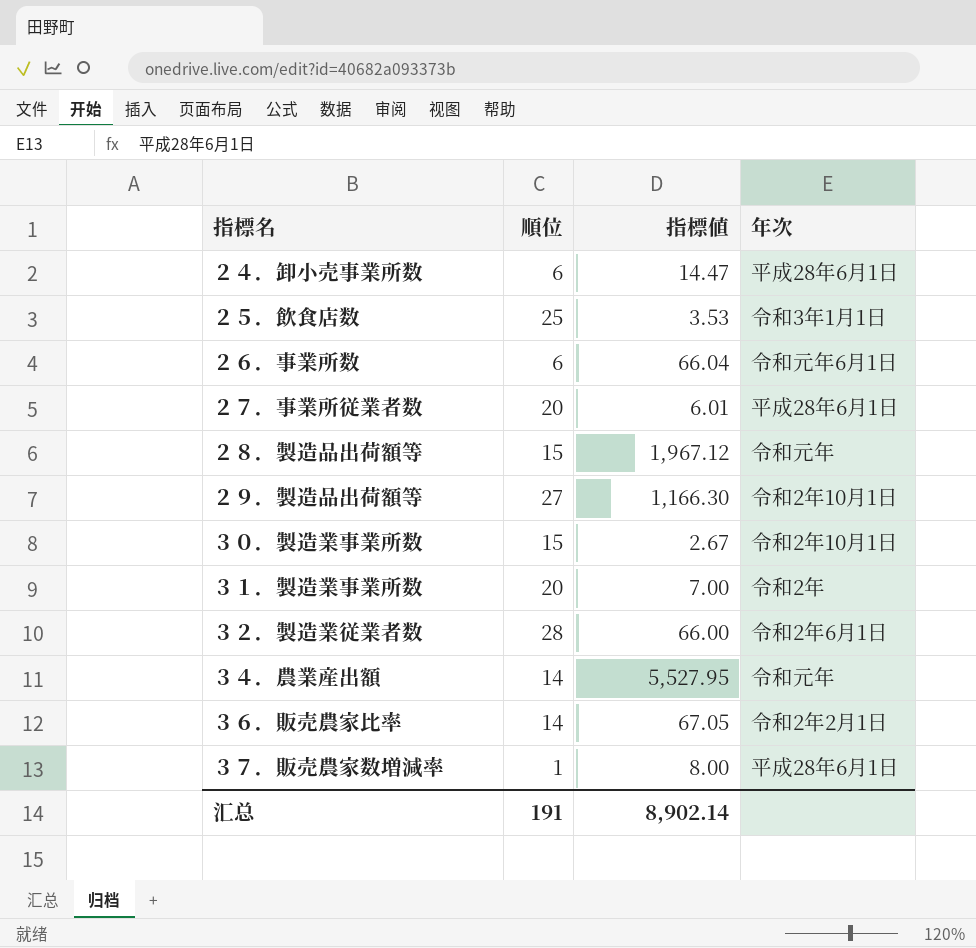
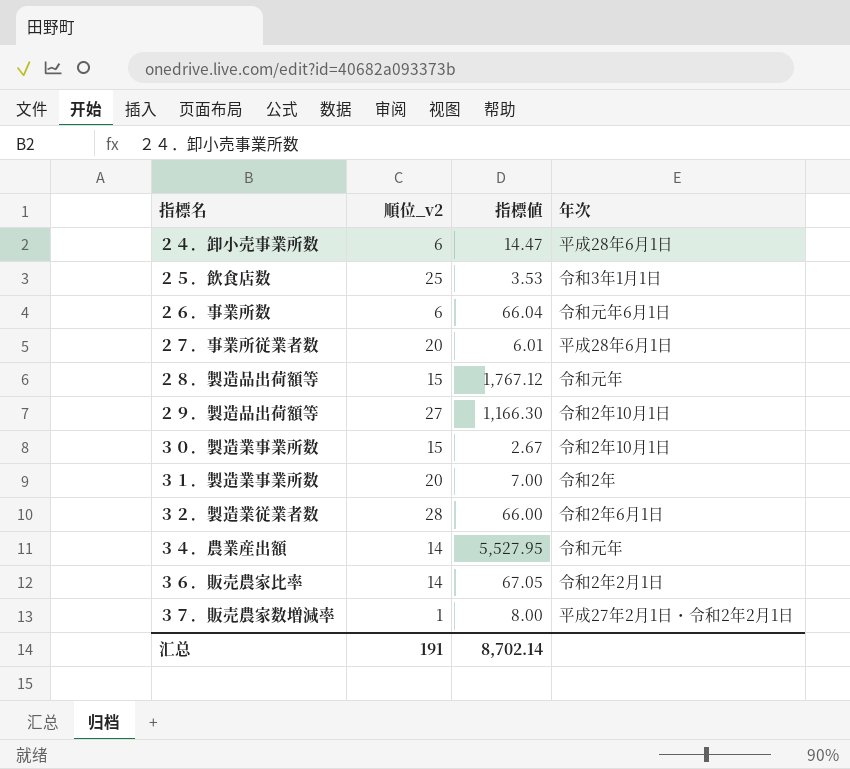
column name: 順位 -> 順位_v2
２８．製造品出荷額等 | 指標値: 1,967.12 -> 1,767.12
３７．販売農家数増減率 | 年次: 平成28年6月1日 -> 平成27年2月1日・令和2年2月1日
汇总 | 指標値: 8,902.14 -> 8,702.14

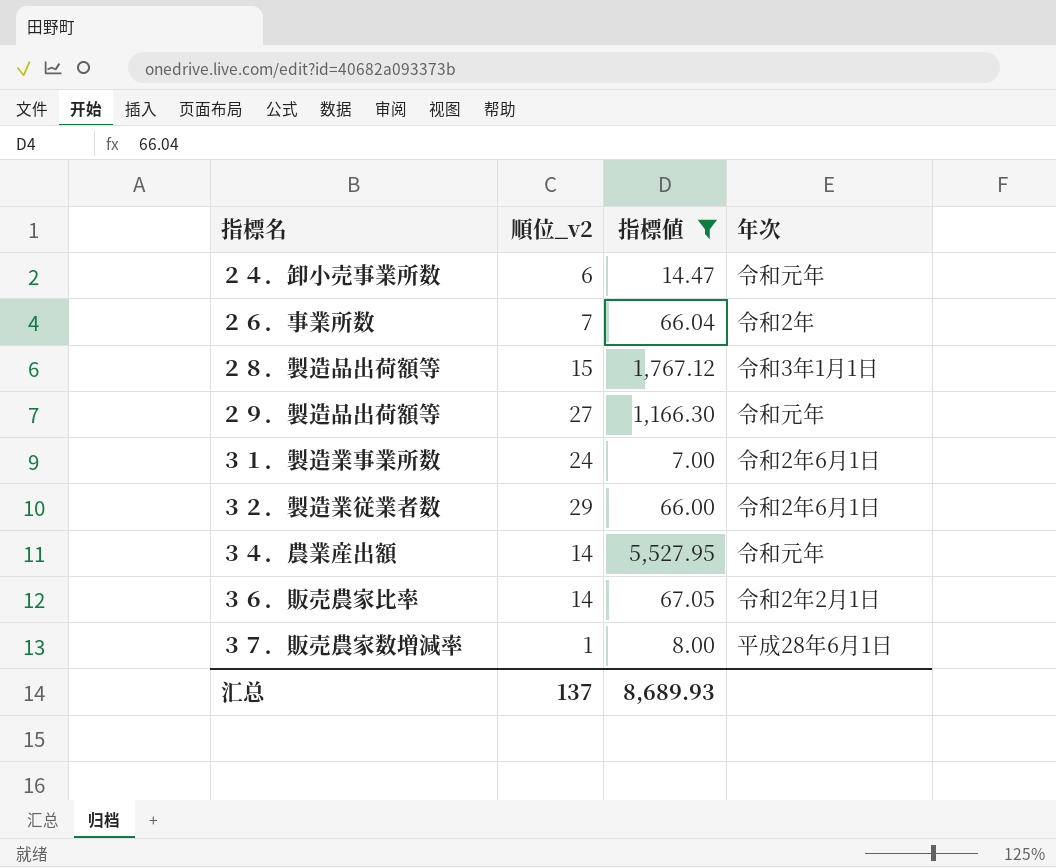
filter: none -> 指標値 >= 7.00
２４．卸小売事業所数 | 年次: 平成28年6月1日 -> 令和元年
２６．事業所数 | 順位_v2: 6 -> 7
２６．事業所数 | 年次: 令和元年6月1日 -> 令和2年
２８．製造品出荷額等 | 年次: 令和元年 -> 令和3年1月1日
２９．製造品出荷額等 | 年次: 令和2年10月1日 -> 令和元年
３１．製造業事業所数 | 順位_v2: 20 -> 24
３１．製造業事業所数 | 年次: 令和2年 -> 令和2年6月1日
３２．製造業従業者数 | 順位_v2: 28 -> 29
３７．販売農家数増減率 | 年次: 平成27年2月1日・令和2年2月1日 -> 平成28年6月1日
汇总 | 順位_v2: 191 -> 137
汇总 | 指標値: 8,702.14 -> 8,689.93

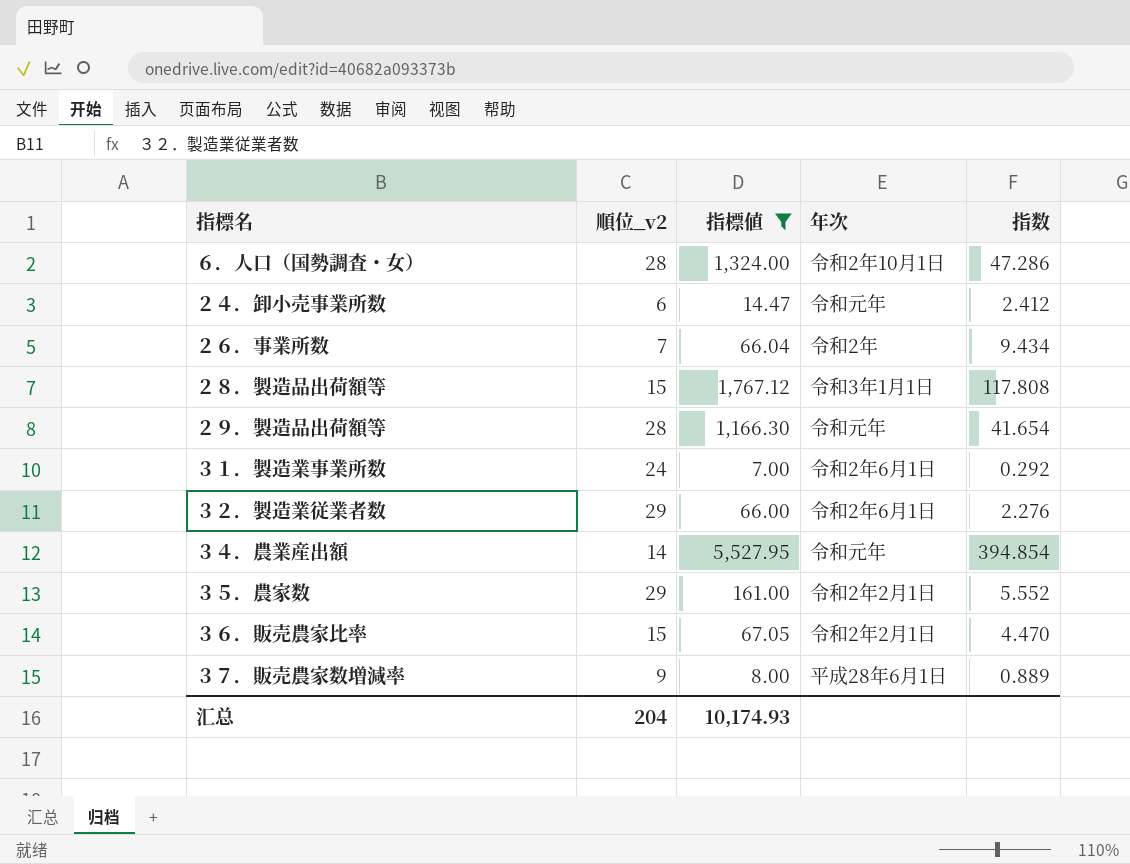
column 指数 | formula: none -> [指標値] / [順位_v2]
row ６．人口（国勢調査・女）: none -> 28 | 1,324.00 | 令和2年10月1日 | 47.286
２９．製造品出荷額等 | 順位_v2: 27 -> 28
row ３５．農家数: none -> 29 | 161.00 | 令和2年2月1日 | 5.552
３６．販売農家比率 | 順位_v2: 14 -> 15
３７．販売農家数増減率 | 順位_v2: 1 -> 9
汇总 | 順位_v2: 137 -> 204
汇总 | 指標値: 8,689.93 -> 10,174.93

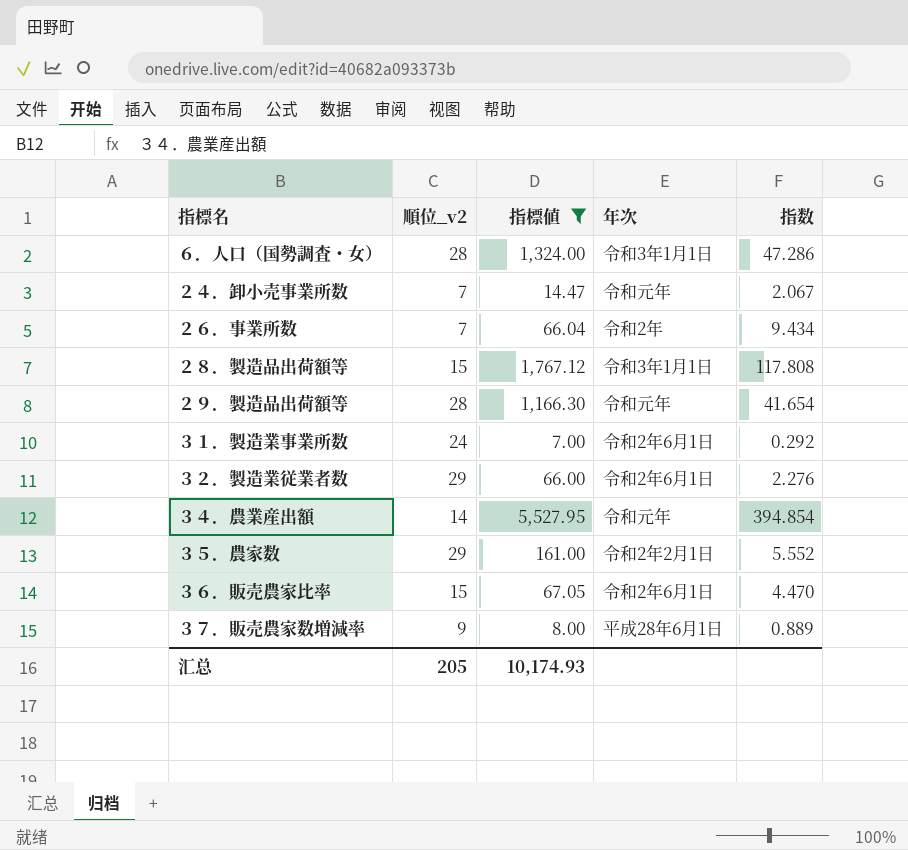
６．人口（国勢調査・女） | 年次: 令和2年10月1日 -> 令和3年1月1日
２４．卸小売事業所数 | 順位_v2: 6 -> 7
２４．卸小売事業所数 | 指数: 2.412 -> 2.067
３６．販売農家比率 | 年次: 令和2年2月1日 -> 令和2年6月1日
汇总 | 順位_v2: 204 -> 205

